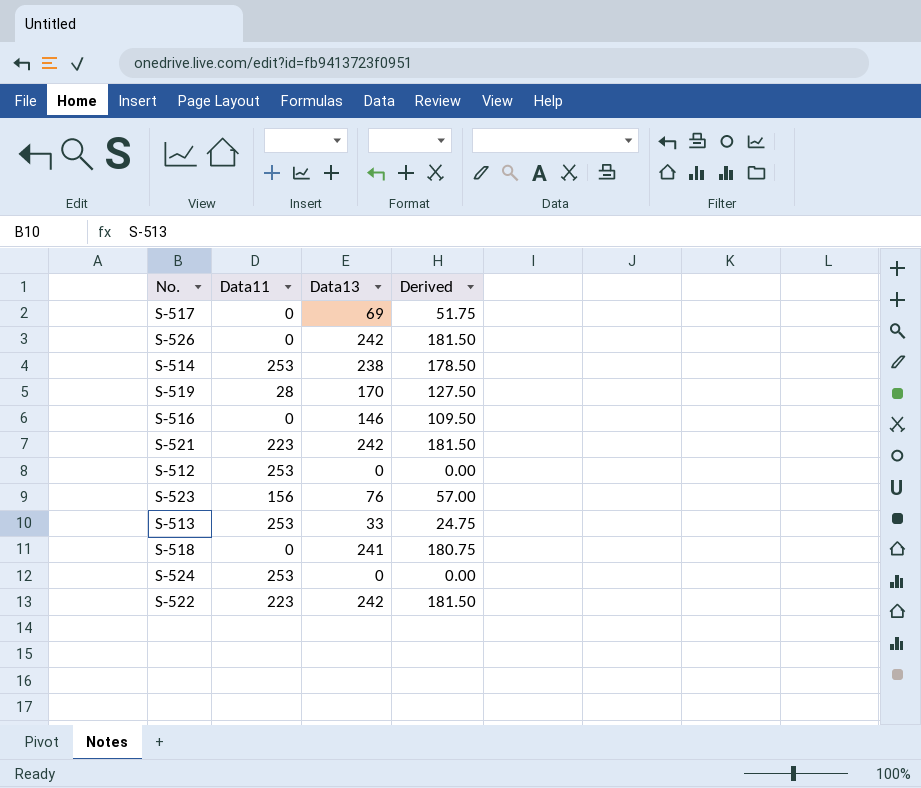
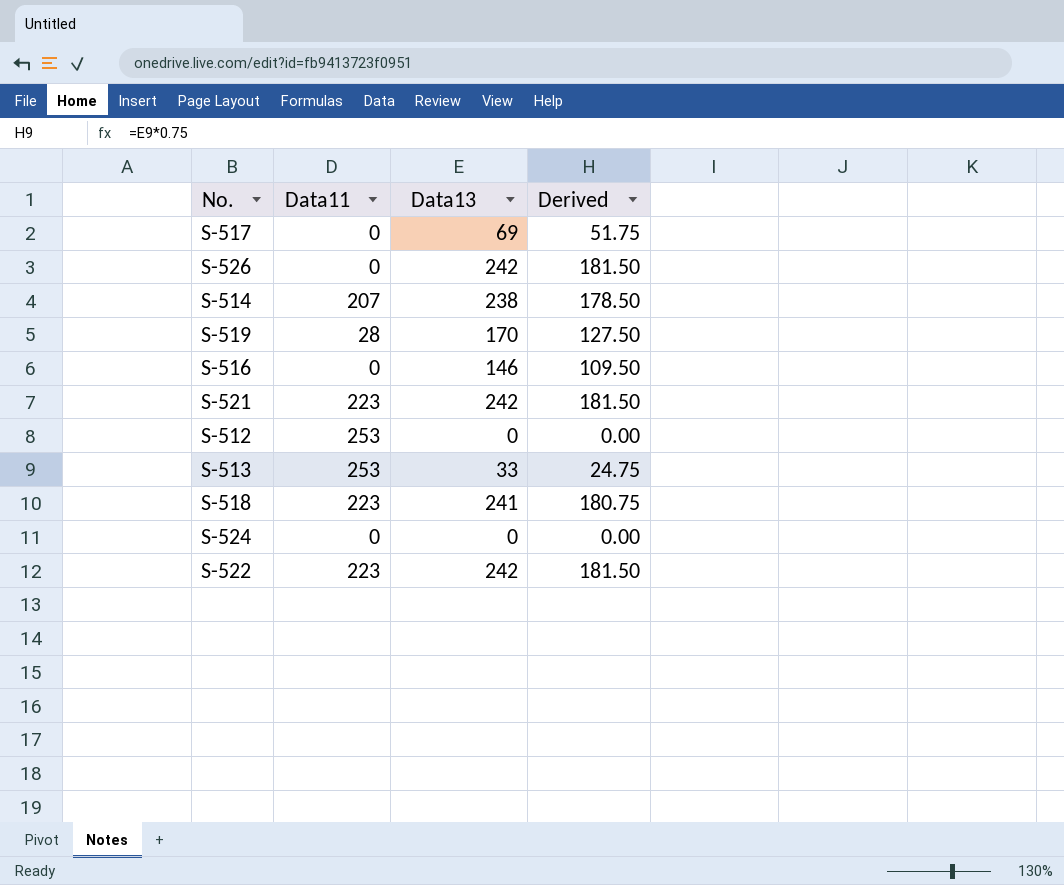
row S-523: 156 | 76 | 57.00 -> none
S-514 | Data11: 253 -> 207
S-518 | Data11: 0 -> 223
S-524 | Data11: 253 -> 0

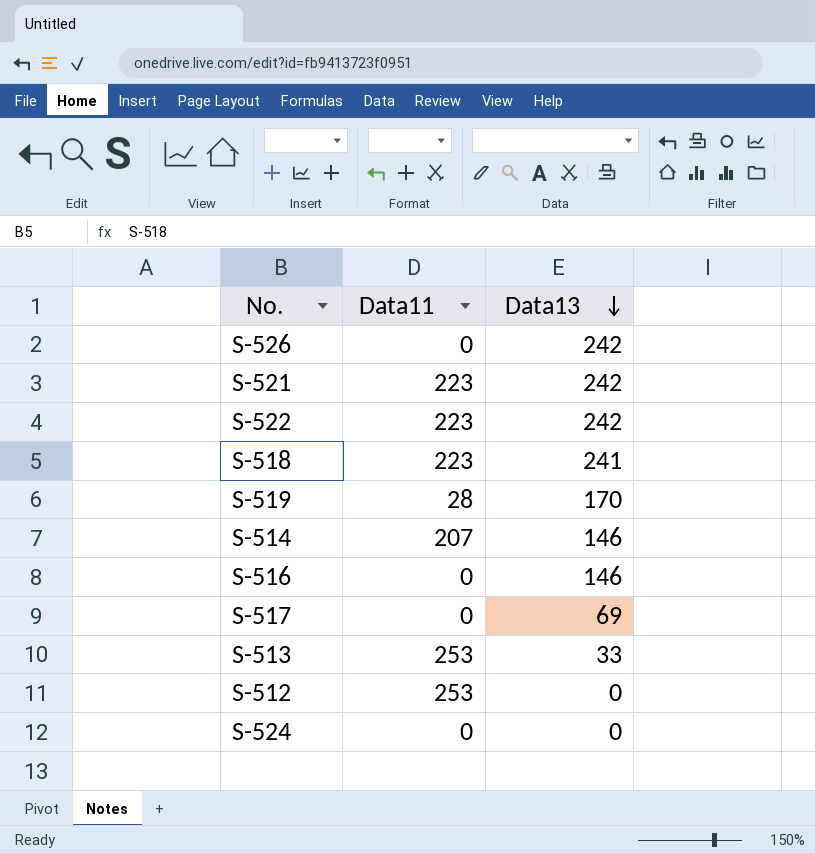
row order: none -> Data13 descending
column Derived | formula: [Data13] * 0.75 -> none
S-514 | Data13: 238 -> 146

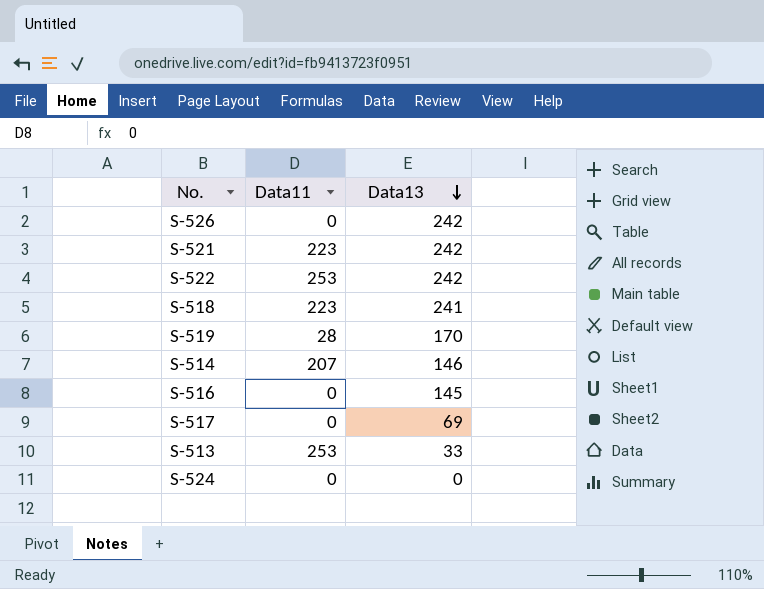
row S-512: 253 | 0 -> none
S-522 | Data11: 223 -> 253
S-516 | Data13: 146 -> 145

